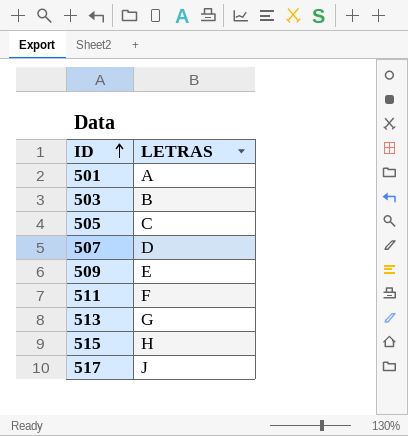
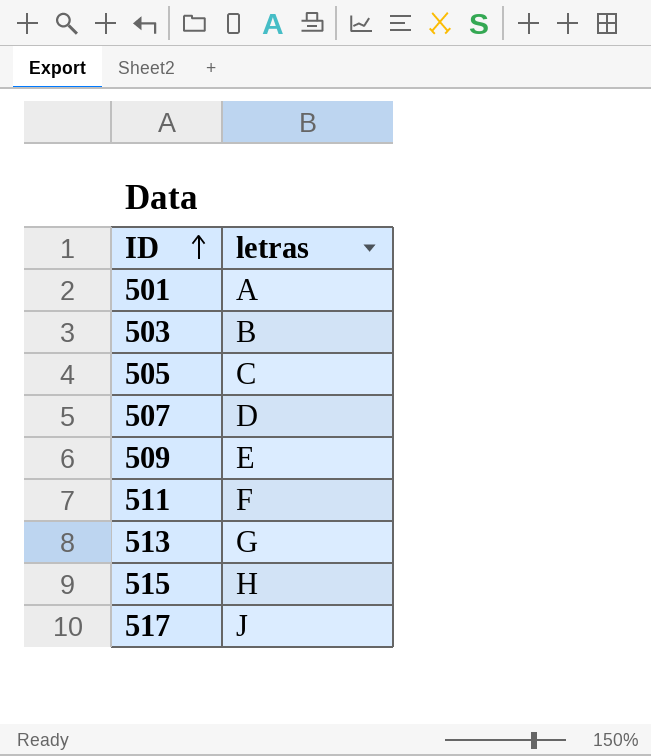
column name: LETRAS -> letras

